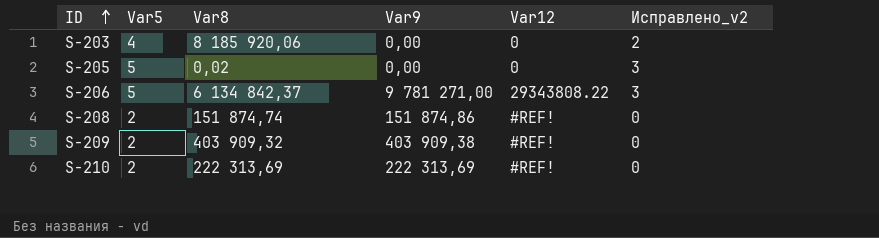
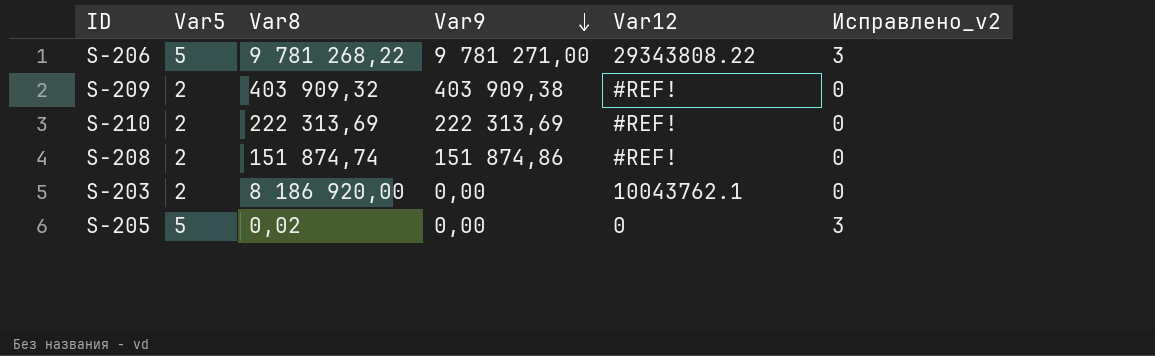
row order: ID ascending -> Var9 descending
S-206 | Var8: 6 134 842,37 -> 9 781 268,22
S-203 | Var5: 4 -> 2
S-203 | Var8: 8 185 920,06 -> 8 186 920,00
S-203 | Var12: 0 -> 10043762.1
S-203 | Исправлено_v2: 2 -> 0

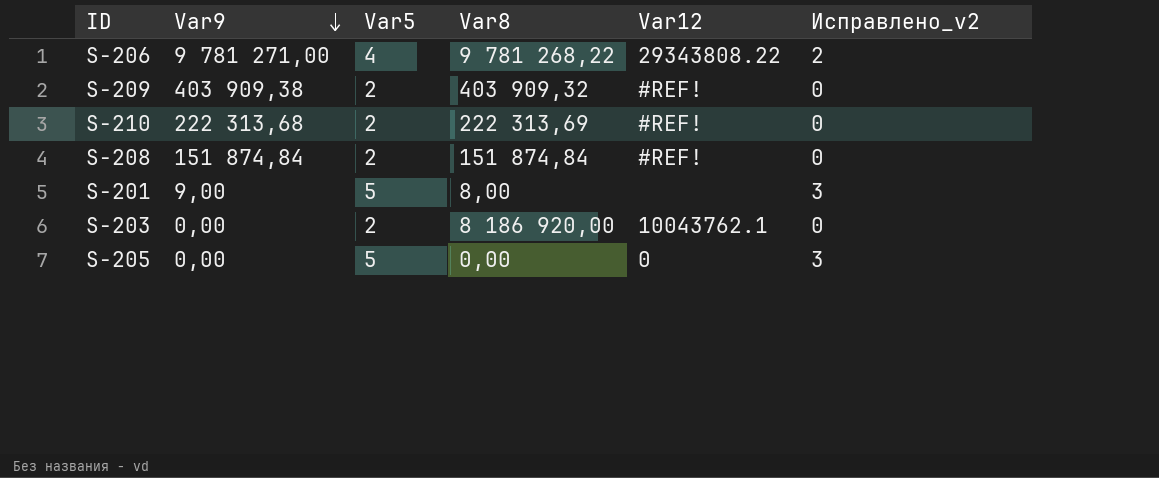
column Var9 | position: 4 -> 2
S-206 | Var5: 5 -> 4
S-206 | Исправлено_v2: 3 -> 2
S-210 | Var9: 222 313,69 -> 222 313,68
S-208 | Var9: 151 874,86 -> 151 874,84
S-208 | Var8: 151 874,74 -> 151 874,84
row S-201: none -> 9,00 | 5 | 8,00 | none | 3
S-205 | Var8: 0,02 -> 0,00

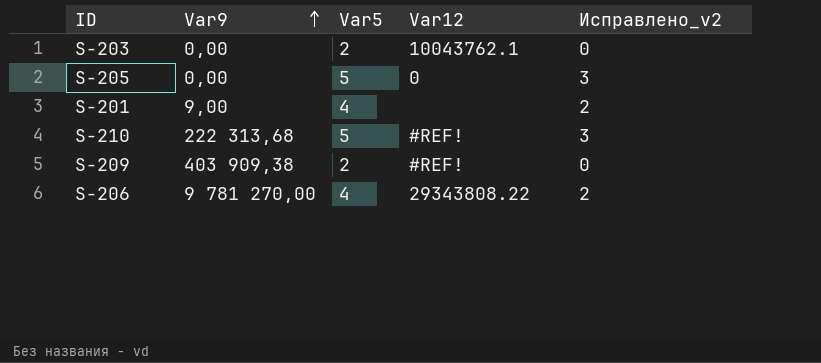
row order: Var9 descending -> Var9 ascending
column Var8 | position: 4 -> none
row S-208: 151 874,84 | 2 | 151 874,84 | #REF! | 0 -> none
S-201 | Var5: 5 -> 4
S-201 | Исправлено_v2: 3 -> 2
S-210 | Var5: 2 -> 5
S-210 | Исправлено_v2: 0 -> 3
S-206 | Var9: 9 781 271,00 -> 9 781 270,00

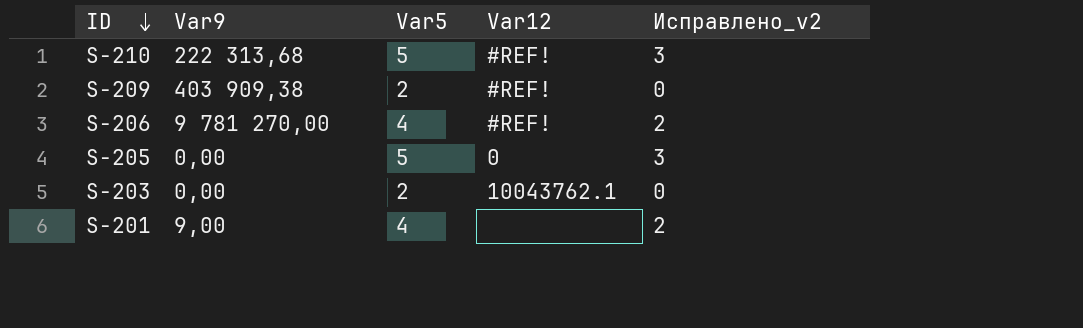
row order: Var9 ascending -> ID descending
S-206 | Var12: 29343808.22 -> #REF!

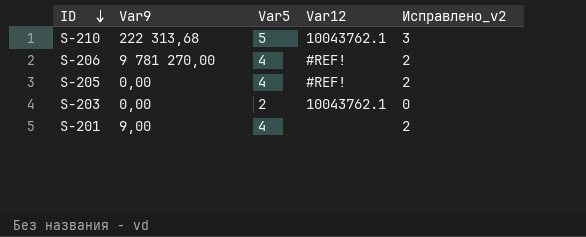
row S-209: 403 909,38 | 2 | #REF! | 0 -> none
S-210 | Var12: #REF! -> 10043762.1
S-205 | Var5: 5 -> 4
S-205 | Var12: 0 -> #REF!
S-205 | Исправлено_v2: 3 -> 2

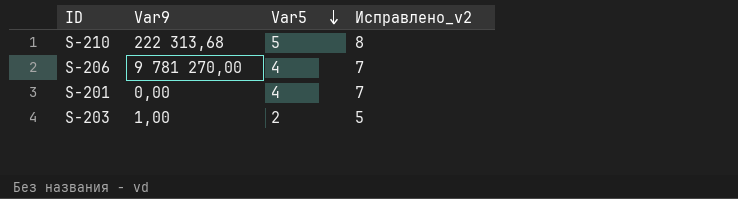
row order: ID descending -> Var5 descending
column Var12 | position: 4 -> none
column Исправлено_v2 | formula: [Var5] - 2 -> [Var5] + 3
row S-205: 0,00 | 4 | #REF! | 2 -> none
S-201 | Var9: 9,00 -> 0,00
S-203 | Var9: 0,00 -> 1,00

